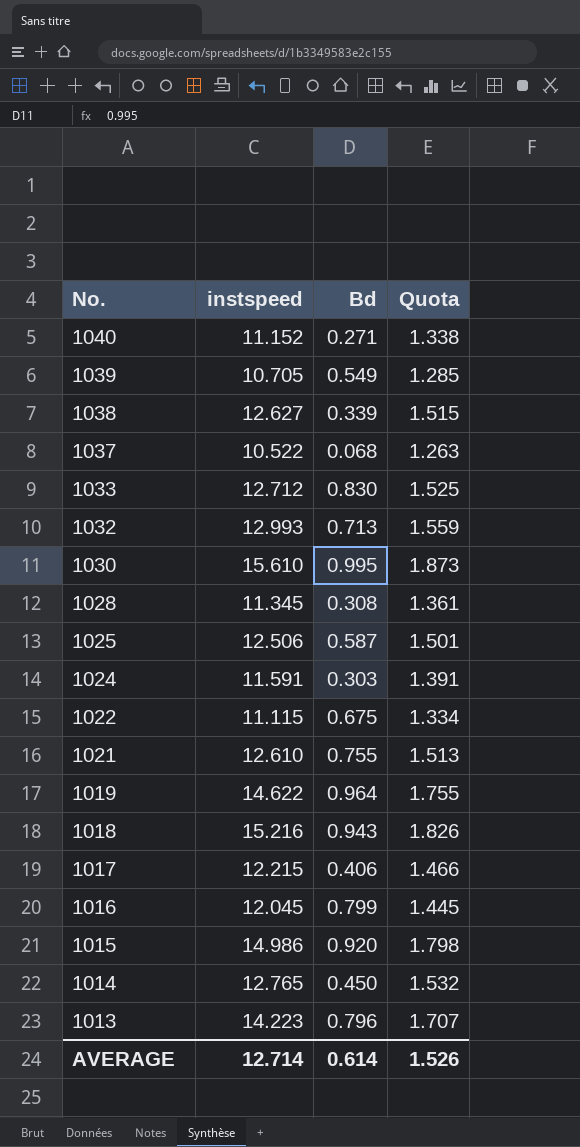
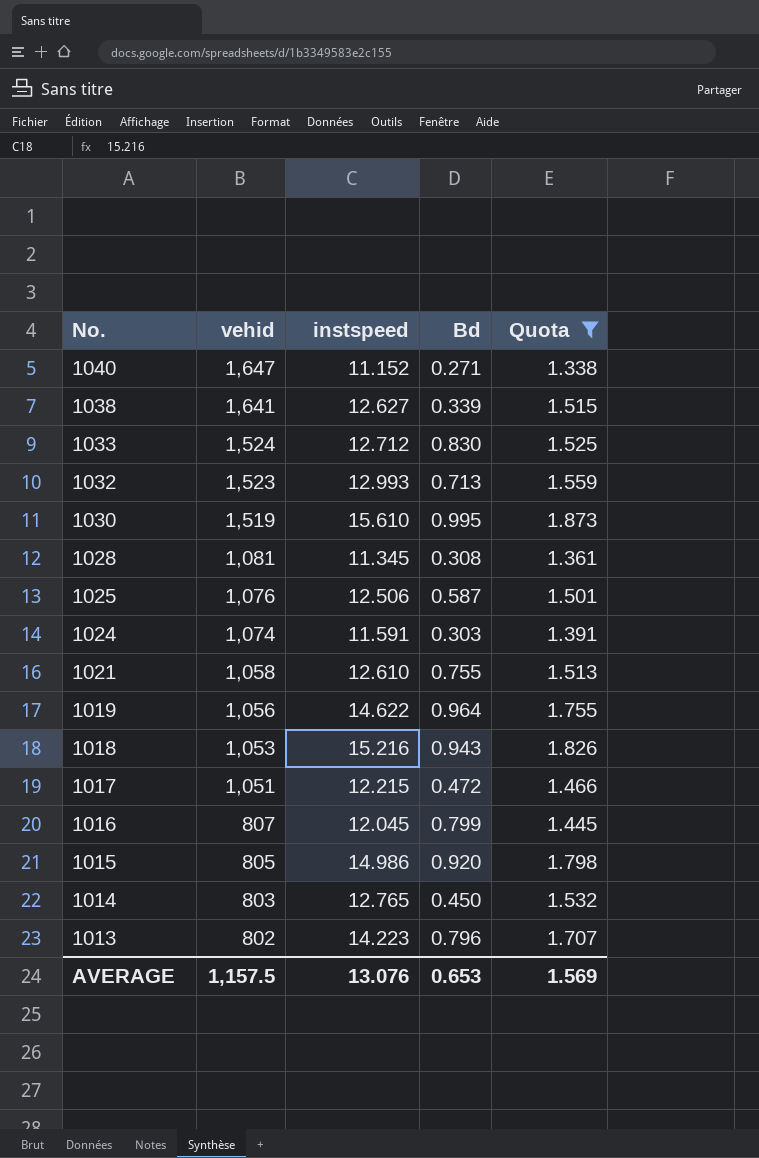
filter: none -> Quota >= 1.338
column vehid | position: none -> 2
1017 | Bd: 0.406 -> 0.472
AVERAGE | instspeed: 12.714 -> 13.076
AVERAGE | Bd: 0.614 -> 0.653
AVERAGE | Quota: 1.526 -> 1.569

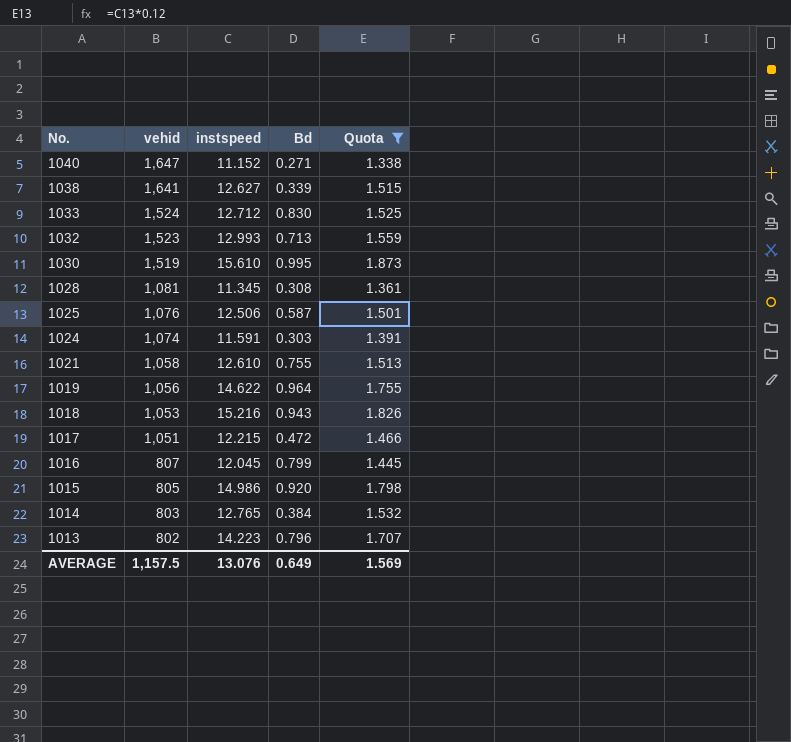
1014 | Bd: 0.450 -> 0.384
AVERAGE | Bd: 0.653 -> 0.649

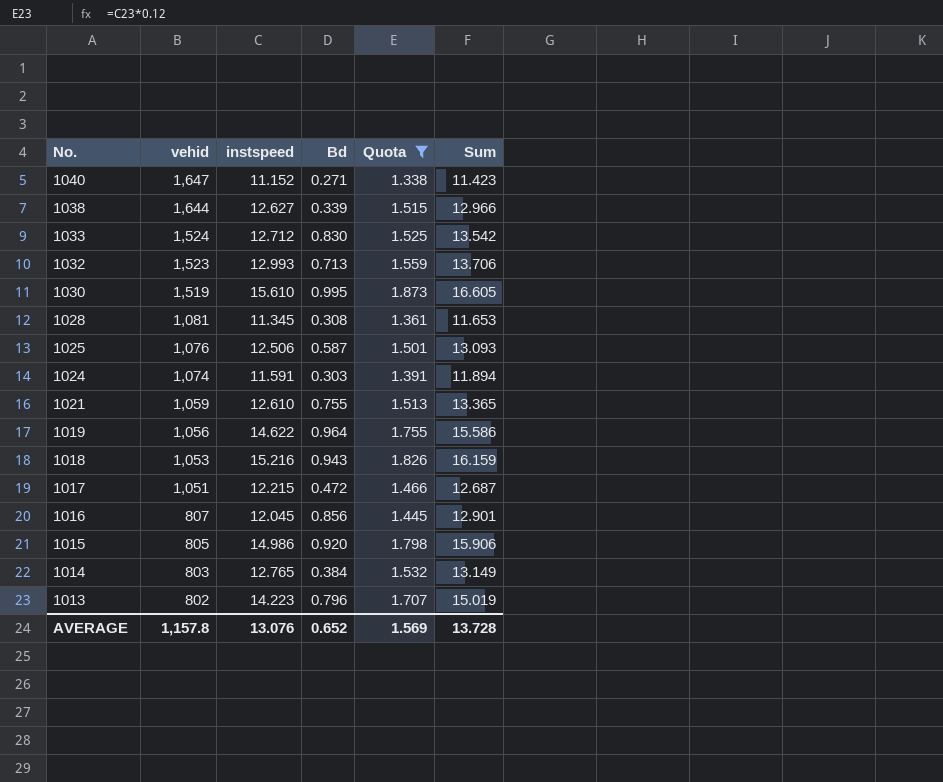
column Sum | formula: none -> [instspeed] + [Bd]
1038 | vehid: 1,641 -> 1,644
1021 | vehid: 1,058 -> 1,059
1016 | Bd: 0.799 -> 0.856
AVERAGE | vehid: 1,157.5 -> 1,157.8
AVERAGE | Bd: 0.649 -> 0.652

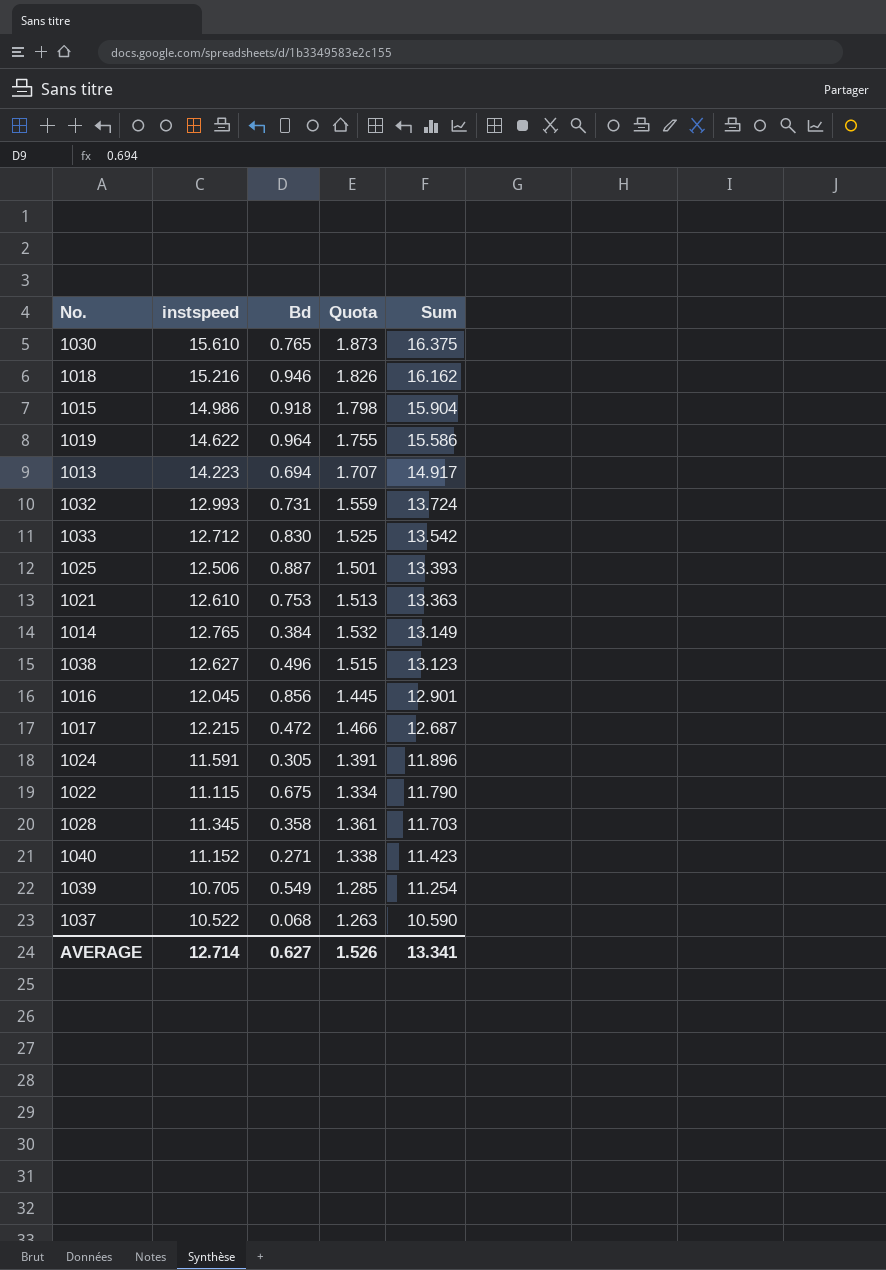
filter: Quota >= 1.338 -> none
row order: No. descending -> Sum descending
column vehid | position: 2 -> none
1030 | Bd: 0.995 -> 0.765
1030 | Sum: 16.605 -> 16.375
1018 | Bd: 0.943 -> 0.946
1018 | Sum: 16.159 -> 16.162
1015 | Bd: 0.920 -> 0.918
1015 | Sum: 15.906 -> 15.904
1013 | Bd: 0.796 -> 0.694
1013 | Sum: 15.019 -> 14.917
1032 | Bd: 0.713 -> 0.731
1032 | Sum: 13.706 -> 13.724
1025 | Bd: 0.587 -> 0.887
1025 | Sum: 13.093 -> 13.393
1021 | Bd: 0.755 -> 0.753
1021 | Sum: 13.365 -> 13.363
1038 | Bd: 0.339 -> 0.496
1038 | Sum: 12.966 -> 13.123
1024 | Bd: 0.303 -> 0.305
1024 | Sum: 11.894 -> 11.896
1028 | Bd: 0.308 -> 0.358
1028 | Sum: 11.653 -> 11.703
AVERAGE | instspeed: 13.076 -> 12.714
AVERAGE | Bd: 0.652 -> 0.627
AVERAGE | Quota: 1.569 -> 1.526
AVERAGE | Sum: 13.728 -> 13.341

